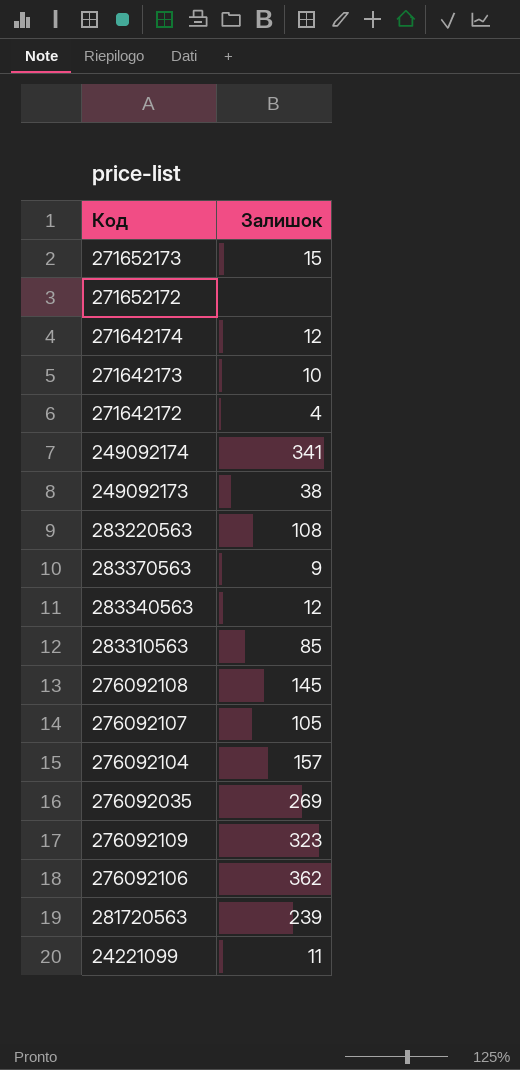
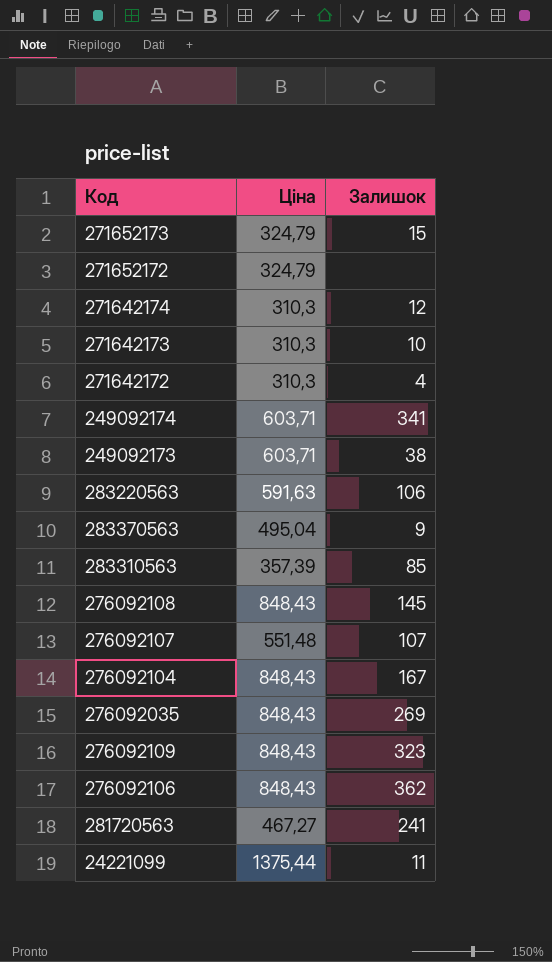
column Ціна | position: none -> 2
row 283340563: 12 -> none
283220563 | Залишок: 108 -> 106
276092107 | Залишок: 105 -> 107
276092104 | Залишок: 157 -> 167
281720563 | Залишок: 239 -> 241

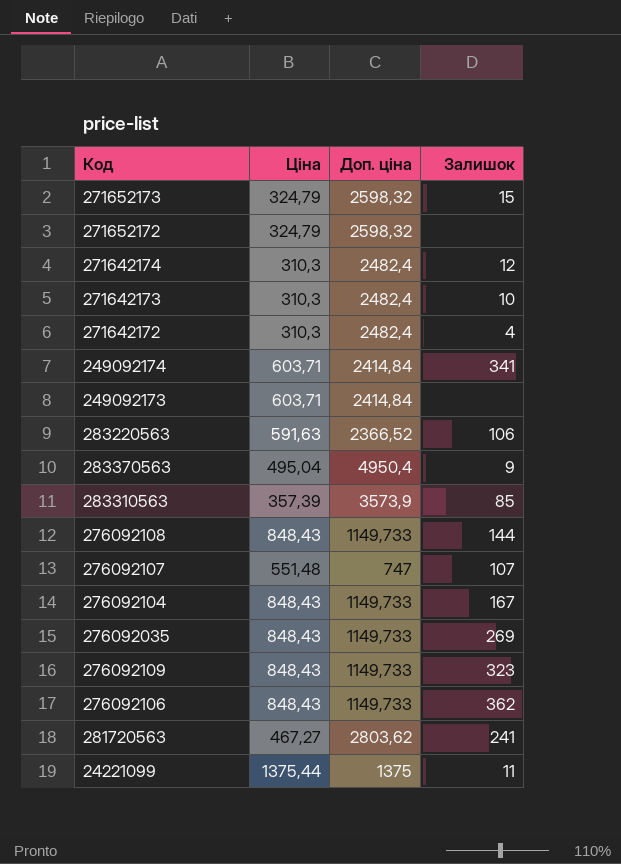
column Доп. ціна | position: none -> 3
249092173 | Залишок: 38 -> none
276092108 | Залишок: 145 -> 144

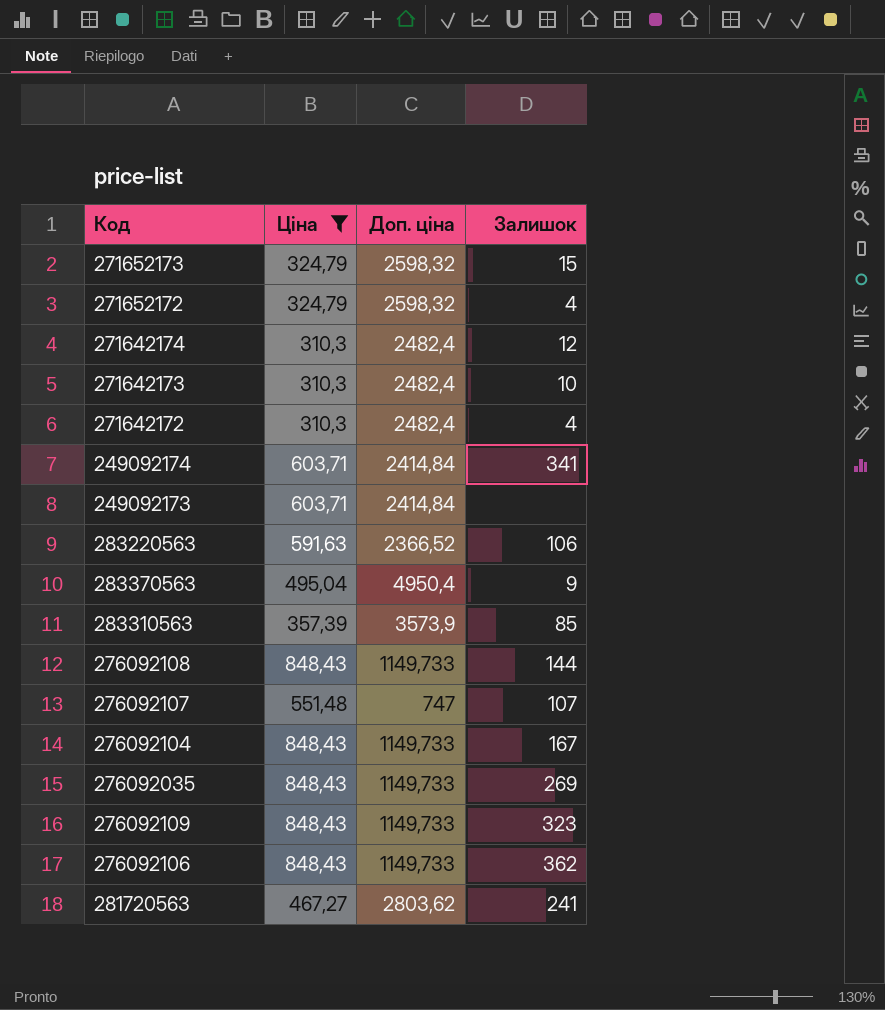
filter: none -> Ціна != 1375,44
271652172 | Залишок: none -> 4

